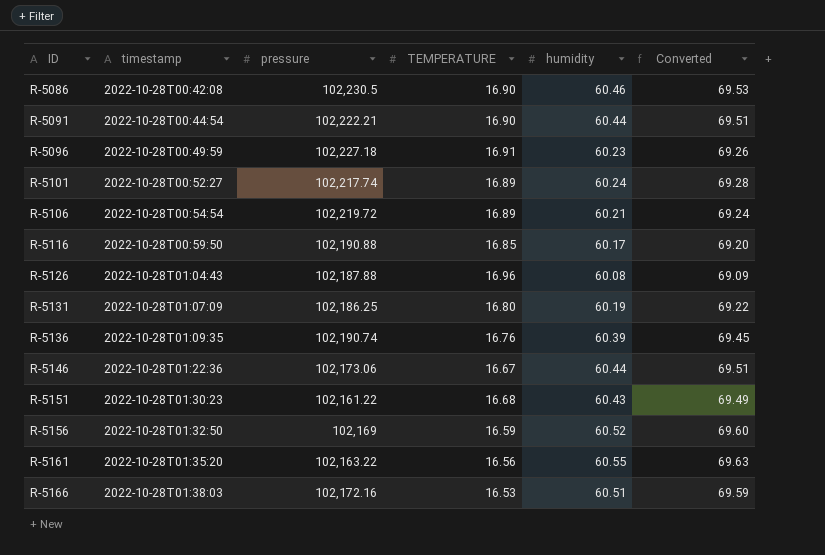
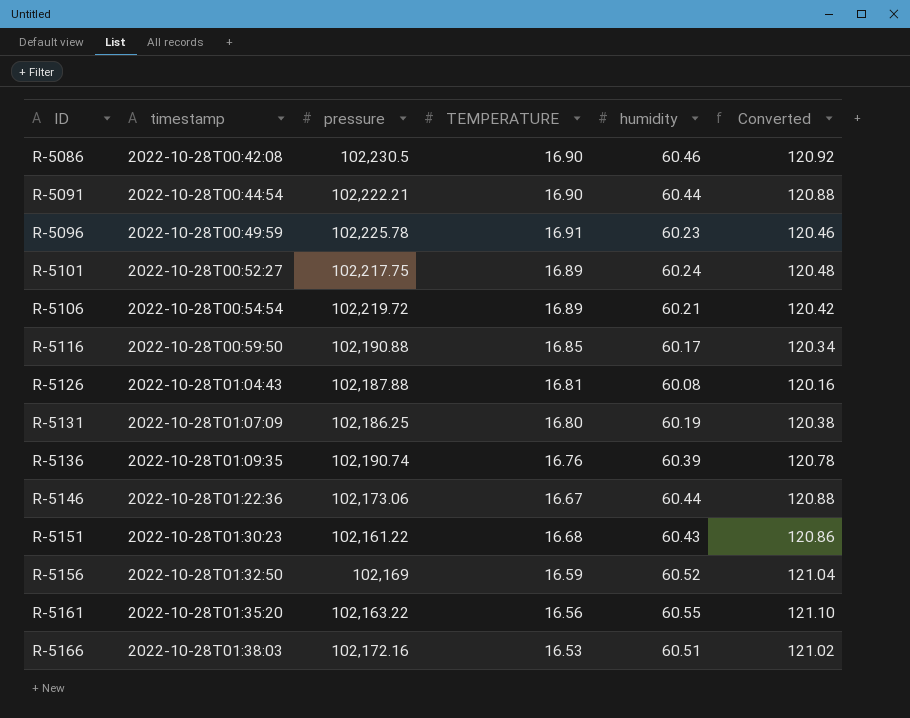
column Converted | formula: [humidity] * 1.15 -> [humidity] * 2
R-5096 | pressure: 102,227.18 -> 102,225.78
R-5101 | pressure: 102,217.74 -> 102,217.75
R-5126 | TEMPERATURE: 16.96 -> 16.81

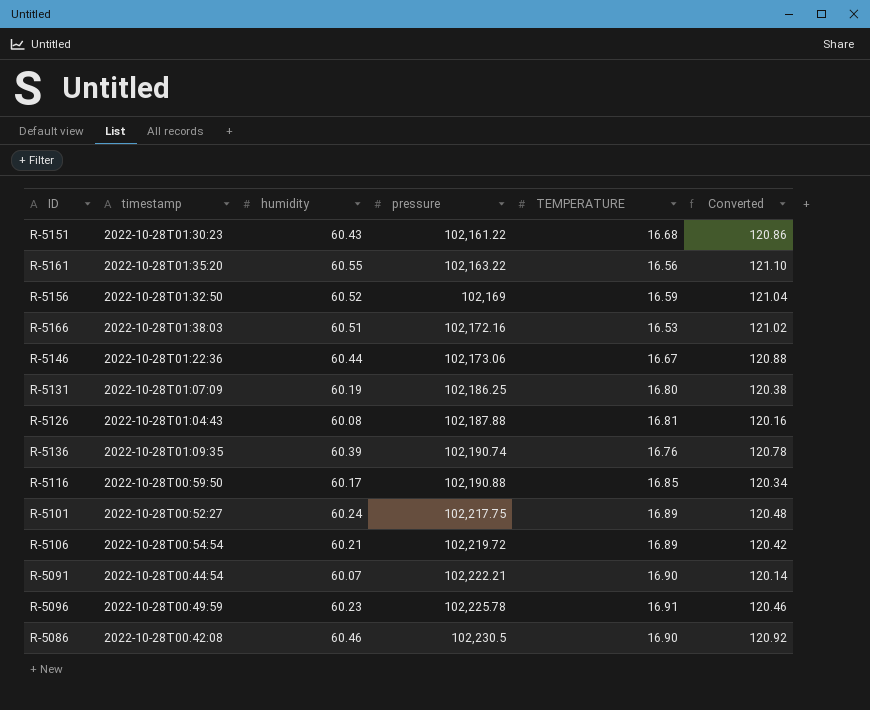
row order: ID ascending -> pressure ascending
column humidity | position: 5 -> 3
R-5091 | humidity: 60.44 -> 60.07
R-5091 | Converted: 120.88 -> 120.14

